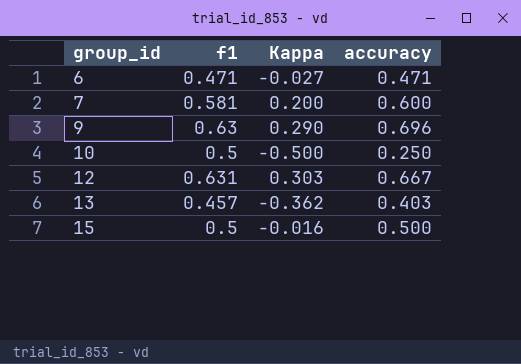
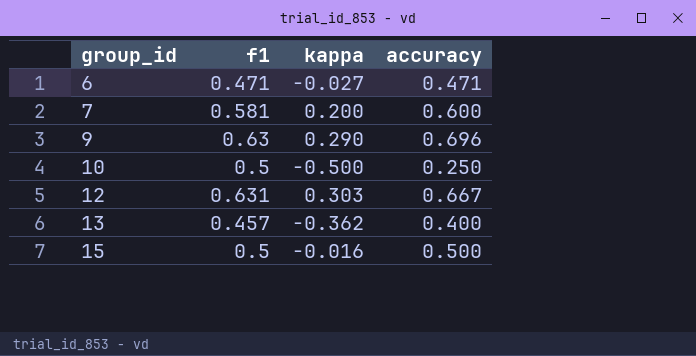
column name: Kappa -> kappa
13 | accuracy: 0.403 -> 0.400

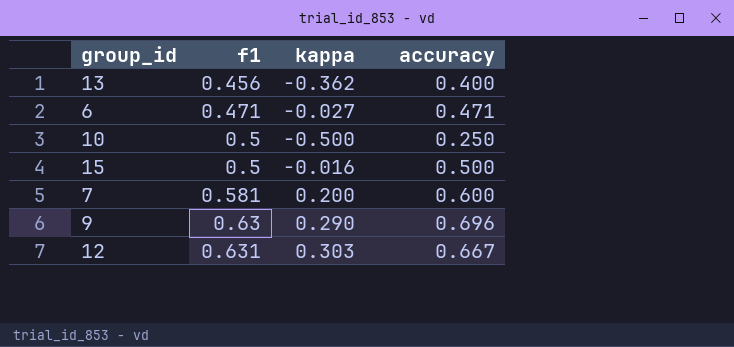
row order: group_id ascending -> f1 ascending
13 | f1: 0.457 -> 0.456

